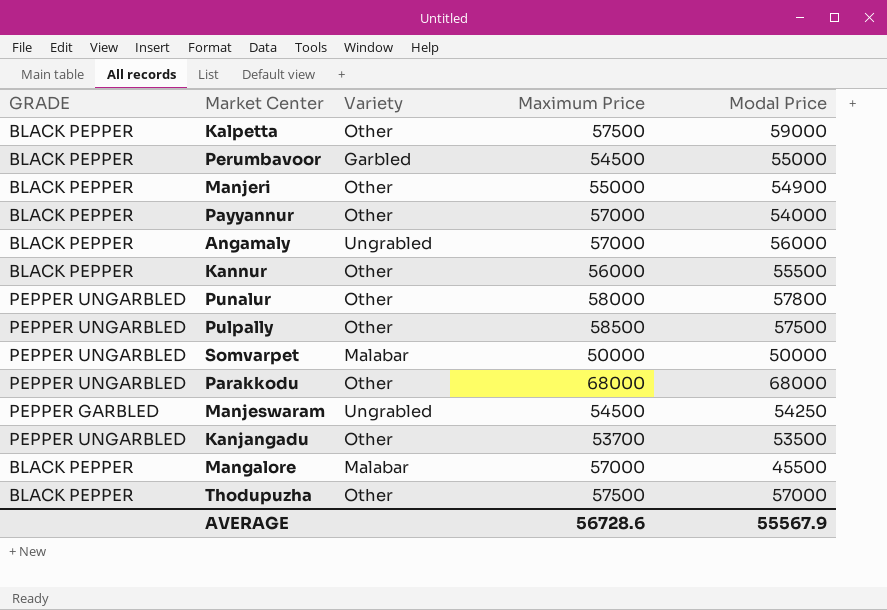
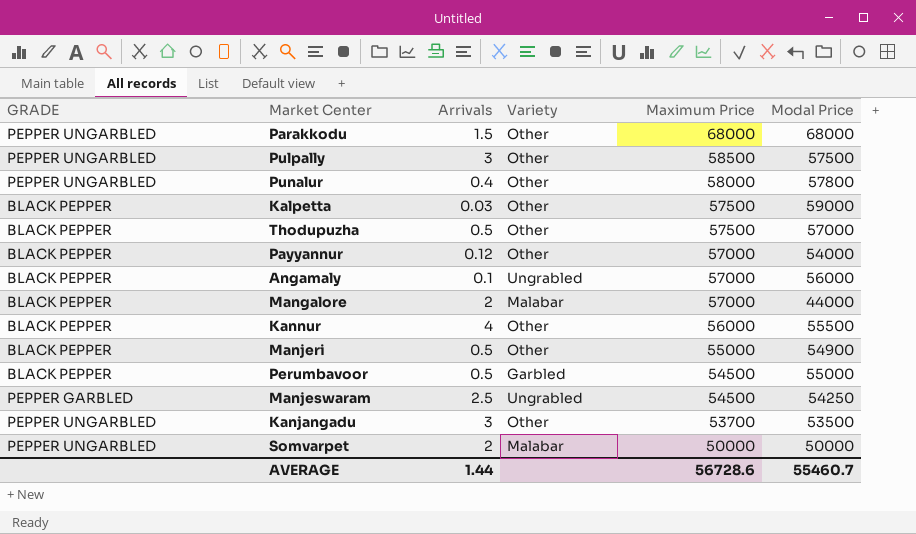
row order: none -> Maximum Price descending
column Arrivals | position: none -> 3
Mangalore | Modal Price: 45500 -> 44000
AVERAGE | Modal Price: 55567.9 -> 55460.7

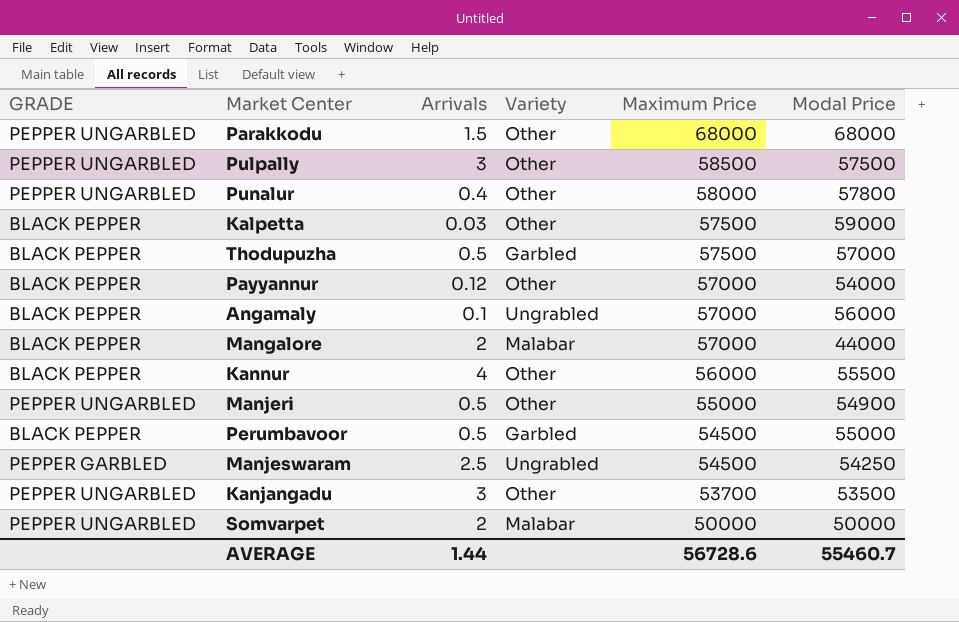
Thodupuzha | Variety: Other -> Garbled
Manjeri | GRADE: BLACK PEPPER -> PEPPER UNGARBLED

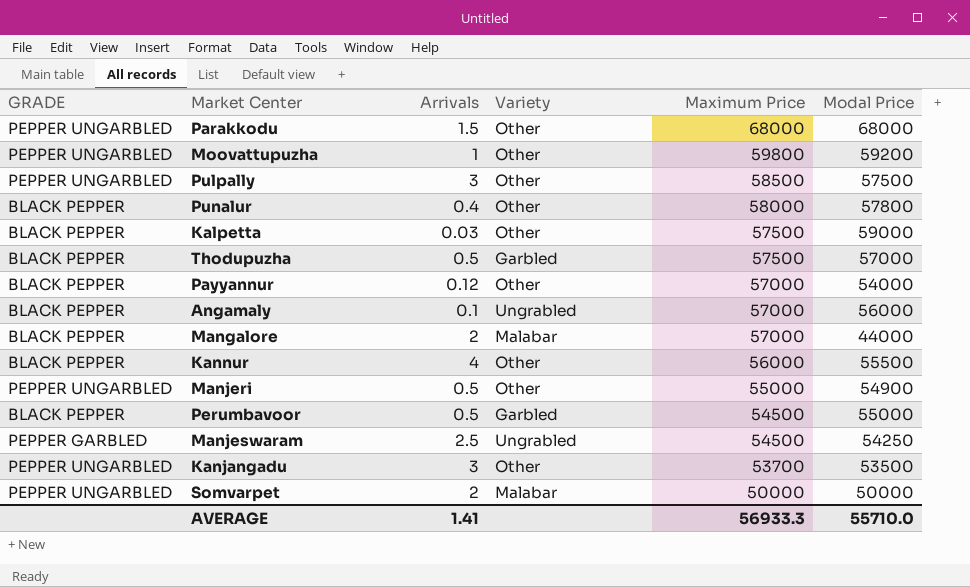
row Moovattupuzha: none -> PEPPER UNGARBLED | 1 | Other | 59800 | 59200
Punalur | GRADE: PEPPER UNGARBLED -> BLACK PEPPER
AVERAGE | Arrivals: 1.44 -> 1.41
AVERAGE | Maximum Price: 56728.6 -> 56933.3
AVERAGE | Modal Price: 55460.7 -> 55710.0

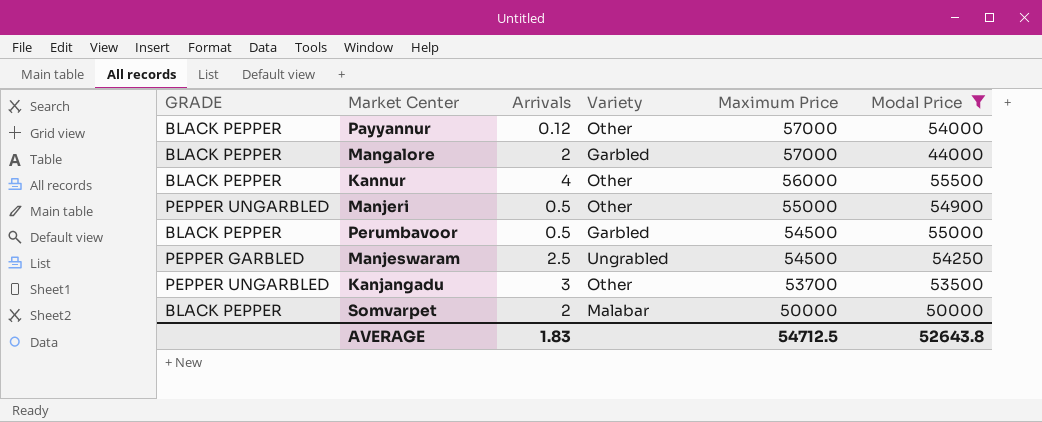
filter: none -> Modal Price <= 55500
Mangalore | Variety: Malabar -> Garbled
Somvarpet | GRADE: PEPPER UNGARBLED -> BLACK PEPPER
AVERAGE | Arrivals: 1.41 -> 1.83
AVERAGE | Maximum Price: 56933.3 -> 54712.5
AVERAGE | Modal Price: 55710.0 -> 52643.8

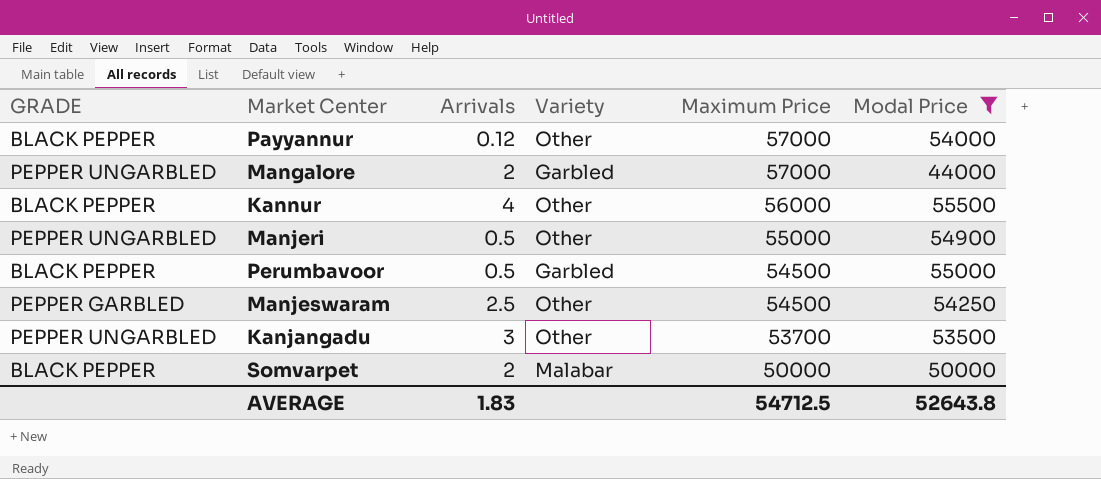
Mangalore | GRADE: BLACK PEPPER -> PEPPER UNGARBLED
Manjeswaram | Variety: Ungrabled -> Other

